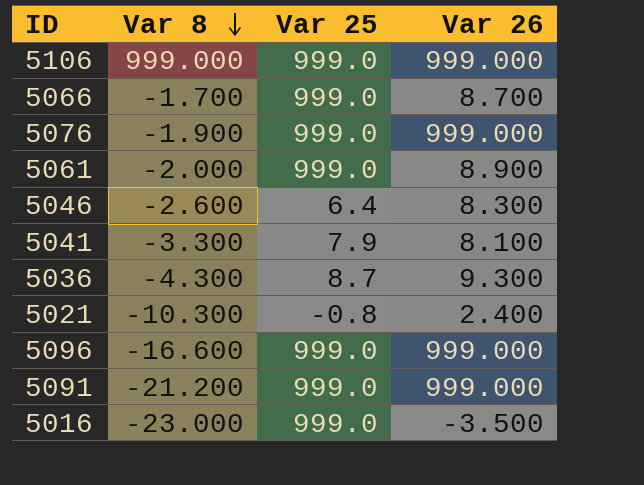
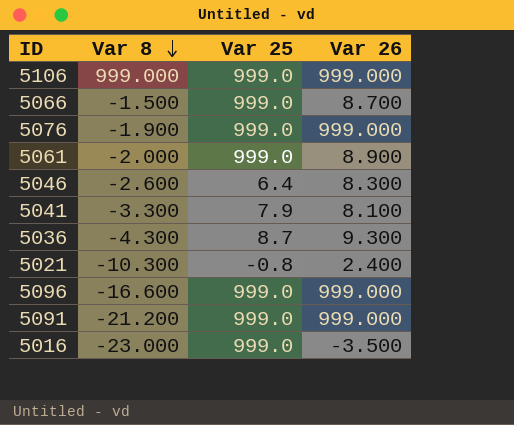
5066 | Var 8: -1.700 -> -1.500

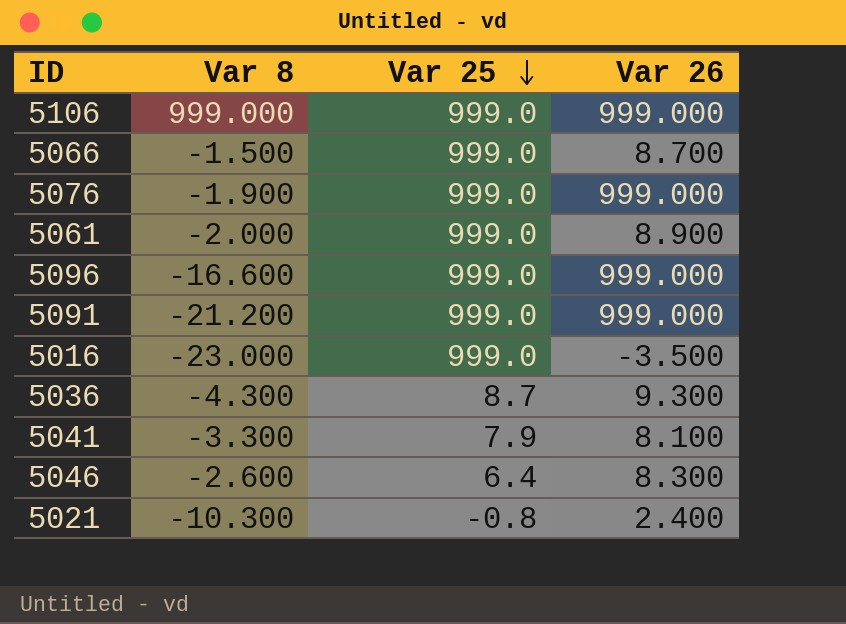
row order: Var 8 descending -> Var 25 descending

